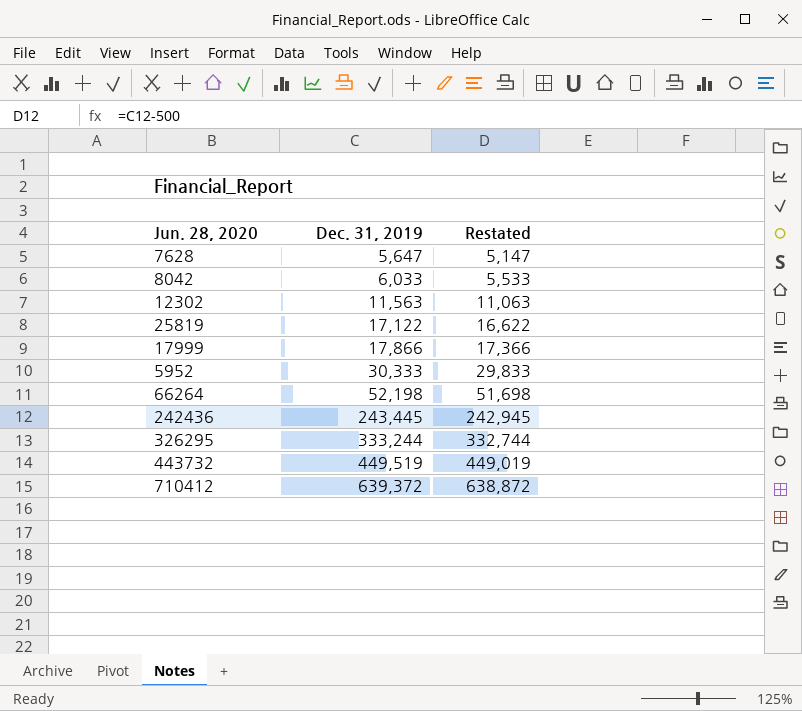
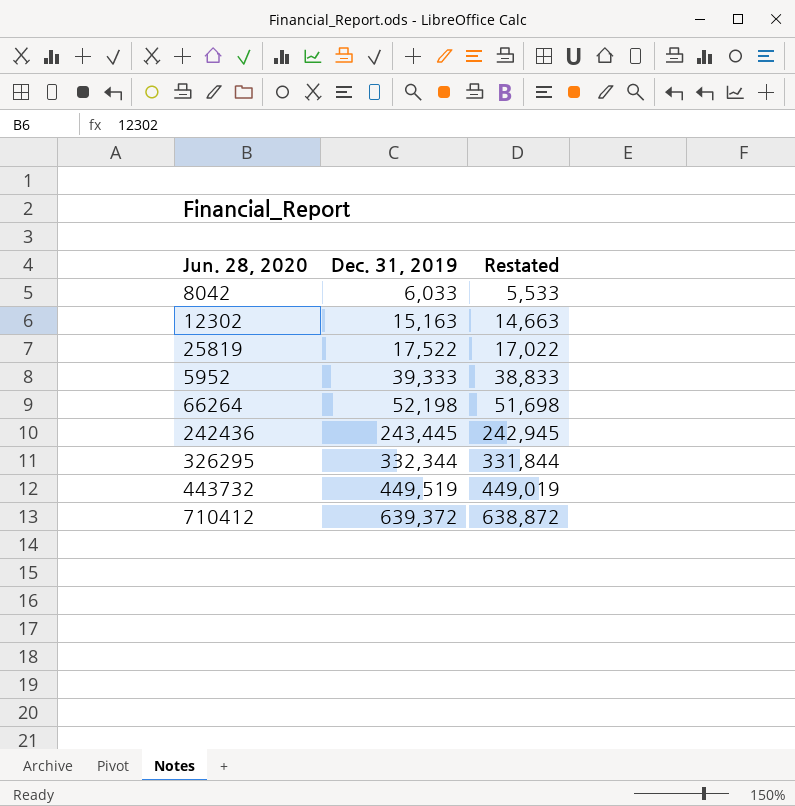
row 7628: 5,647 | 5,147 -> none
row 17999: 17,866 | 17,366 -> none
12302 | Dec. 31, 2019: 11,563 -> 15,163
12302 | Restated: 11,063 -> 14,663
25819 | Dec. 31, 2019: 17,122 -> 17,522
25819 | Restated: 16,622 -> 17,022
5952 | Dec. 31, 2019: 30,333 -> 39,333
5952 | Restated: 29,833 -> 38,833
326295 | Dec. 31, 2019: 333,244 -> 332,344
326295 | Restated: 332,744 -> 331,844

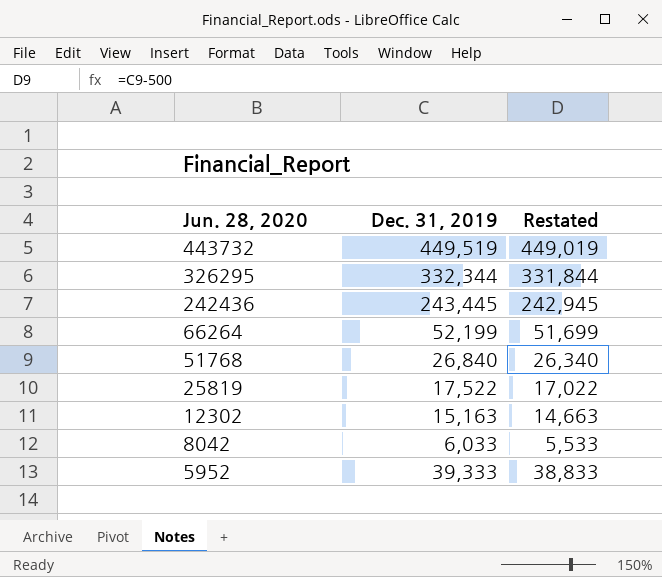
row order: Dec. 31, 2019 ascending -> Jun. 28, 2020 descending
row 710412: 639,372 | 638,872 -> none
66264 | Dec. 31, 2019: 52,198 -> 52,199
66264 | Restated: 51,698 -> 51,699
row 51768: none -> 26,840 | 26,340

